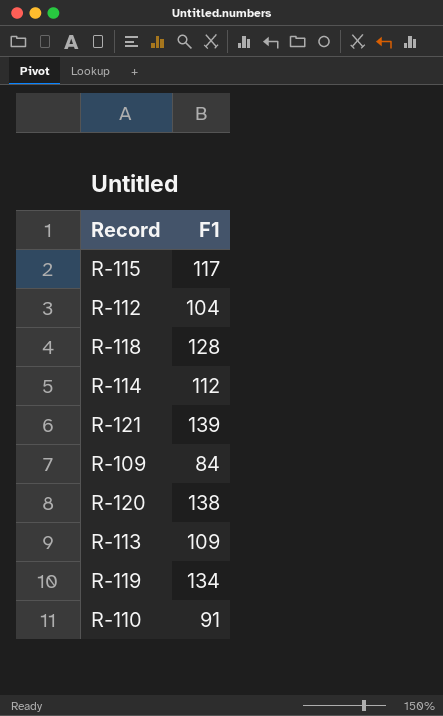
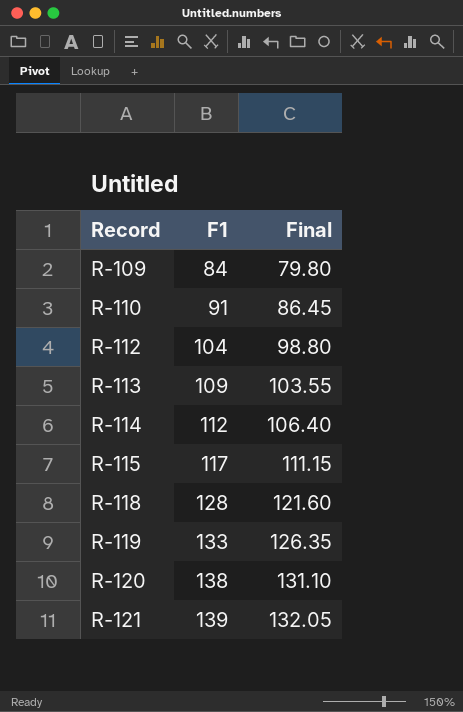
row order: none -> Record ascending
column Final | formula: none -> [F1] * 0.95
R-119 | F1: 134 -> 133

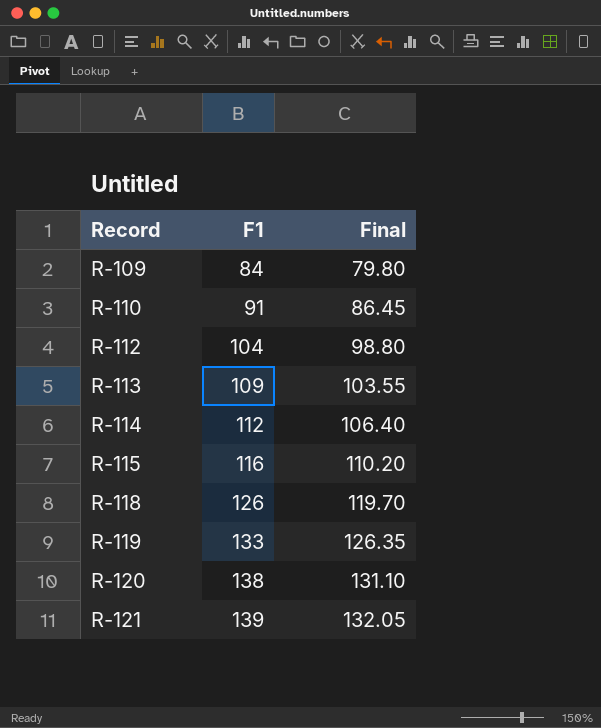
R-115 | F1: 117 -> 116
R-115 | Final: 111.15 -> 110.20
R-118 | F1: 128 -> 126
R-118 | Final: 121.60 -> 119.70

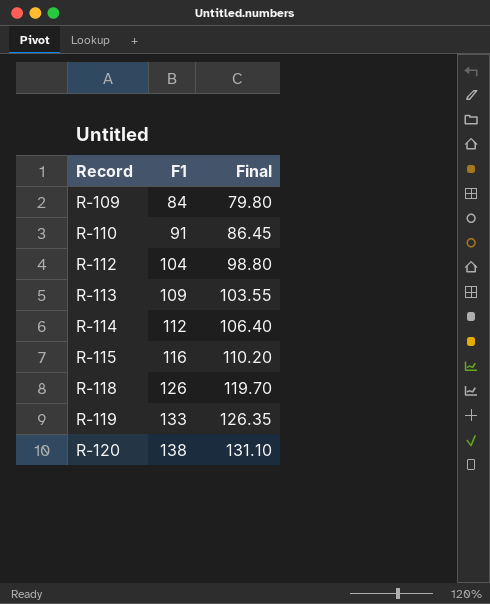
row R-121: 139 | 132.05 -> none

